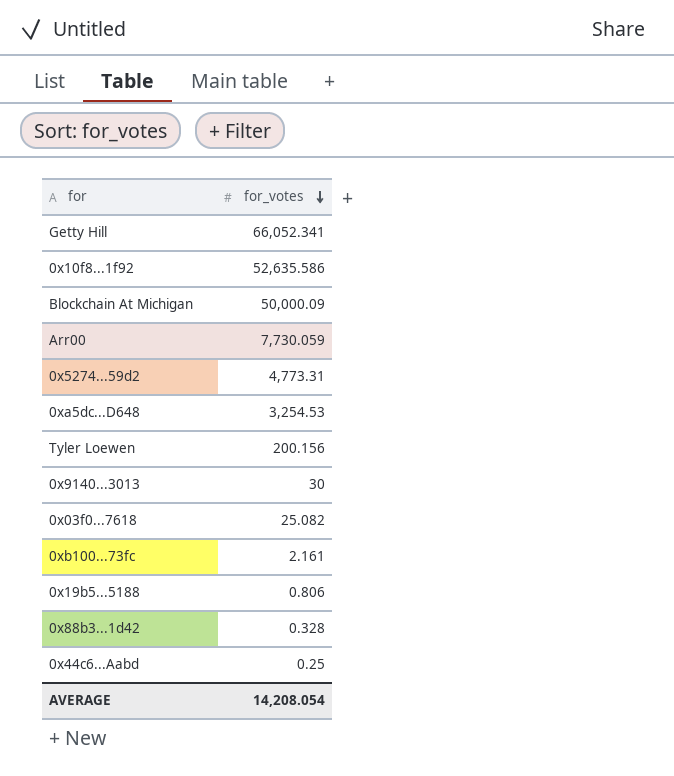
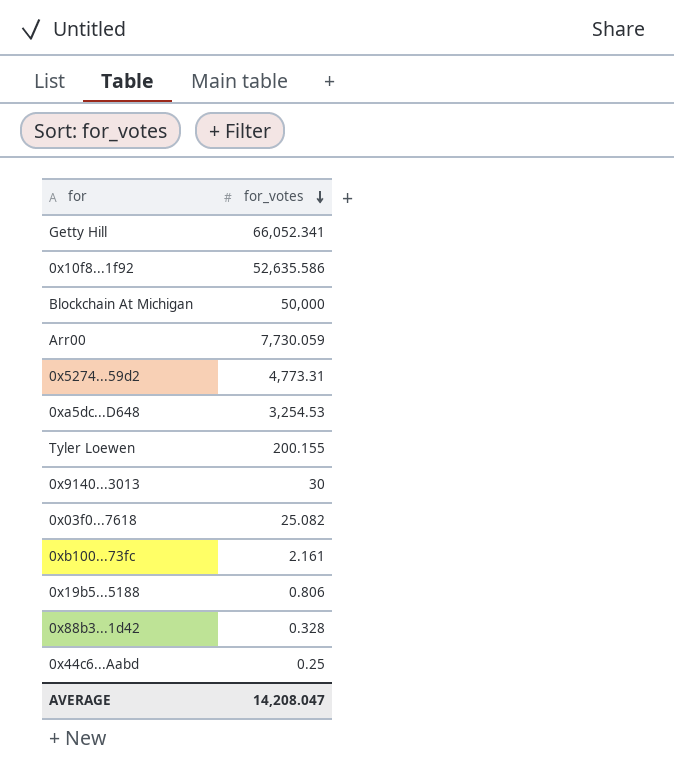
Blockchain At Michigan | for_votes: 50,000.09 -> 50,000
Tyler Loewen | for_votes: 200.156 -> 200.155
AVERAGE | for_votes: 14,208.054 -> 14,208.047

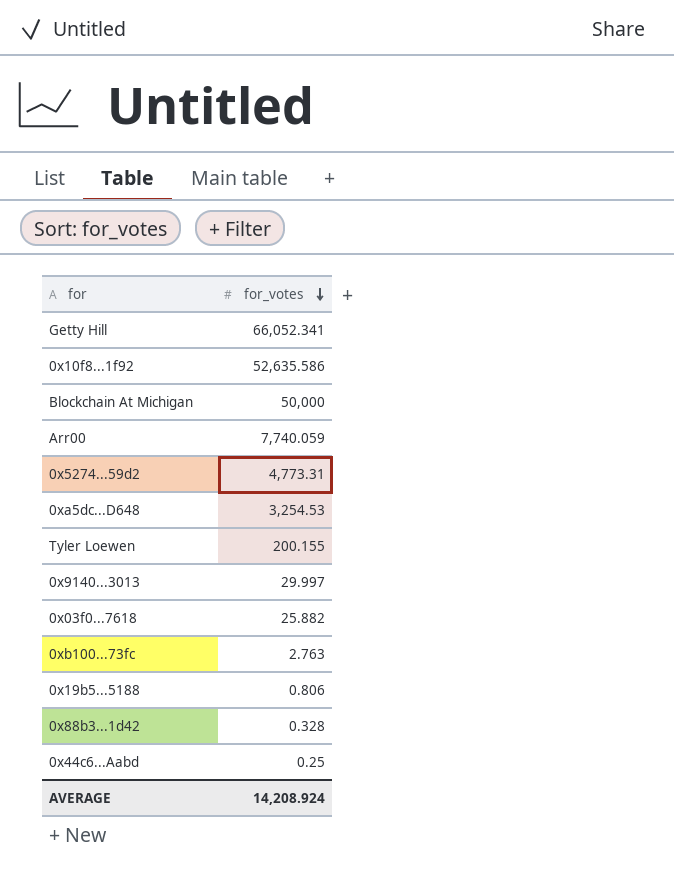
Arr00 | for_votes: 7,730.059 -> 7,740.059
0x9140...3013 | for_votes: 30 -> 29.997
0x03f0...7618 | for_votes: 25.082 -> 25.882
0xb100...73fc | for_votes: 2.161 -> 2.763
AVERAGE | for_votes: 14,208.047 -> 14,208.924

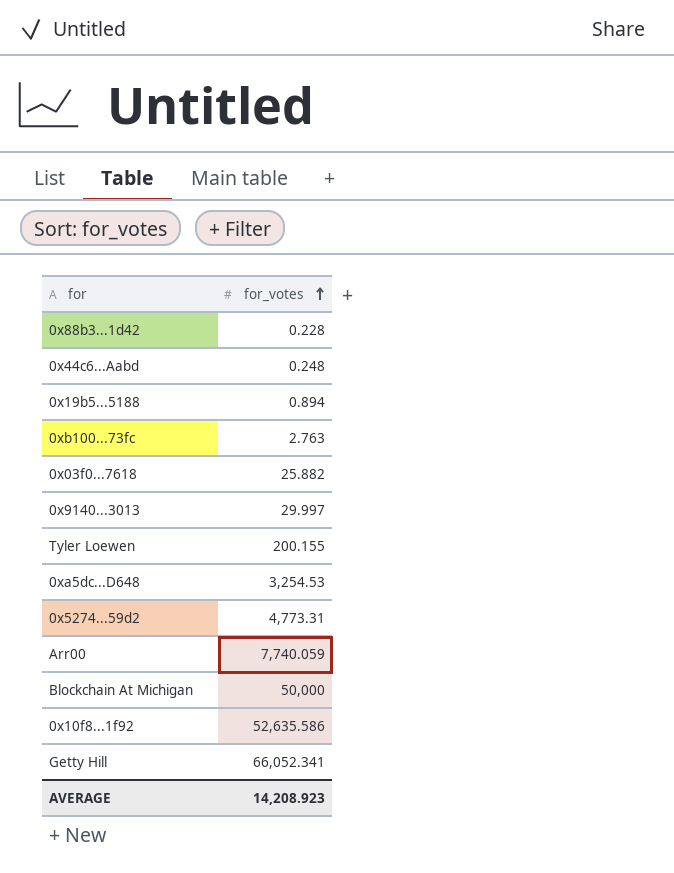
row order: for_votes descending -> for_votes ascending
0x88b3...1d42 | for_votes: 0.328 -> 0.228
0x44c6...Aabd | for_votes: 0.25 -> 0.248
0x19b5...5188 | for_votes: 0.806 -> 0.894
AVERAGE | for_votes: 14,208.924 -> 14,208.923

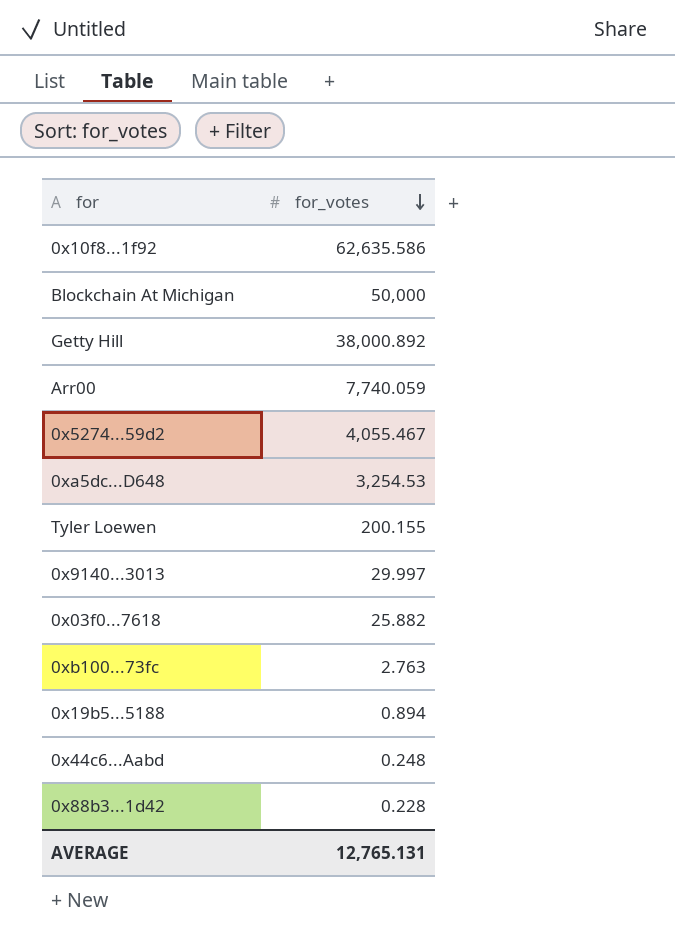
row order: for_votes ascending -> for_votes descending
0x10f8...1f92 | for_votes: 52,635.586 -> 62,635.586
Getty Hill | for_votes: 66,052.341 -> 38,000.892
0x5274...59d2 | for_votes: 4,773.31 -> 4,055.467
AVERAGE | for_votes: 14,208.923 -> 12,765.131

